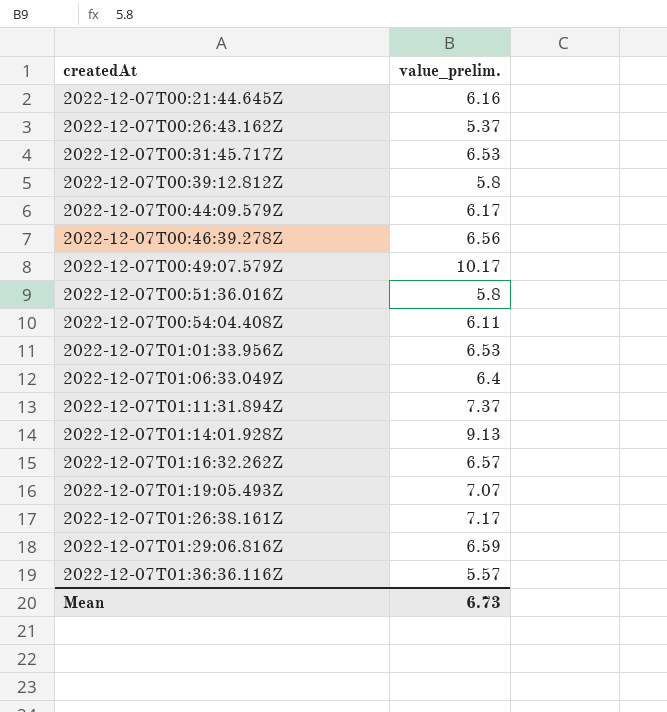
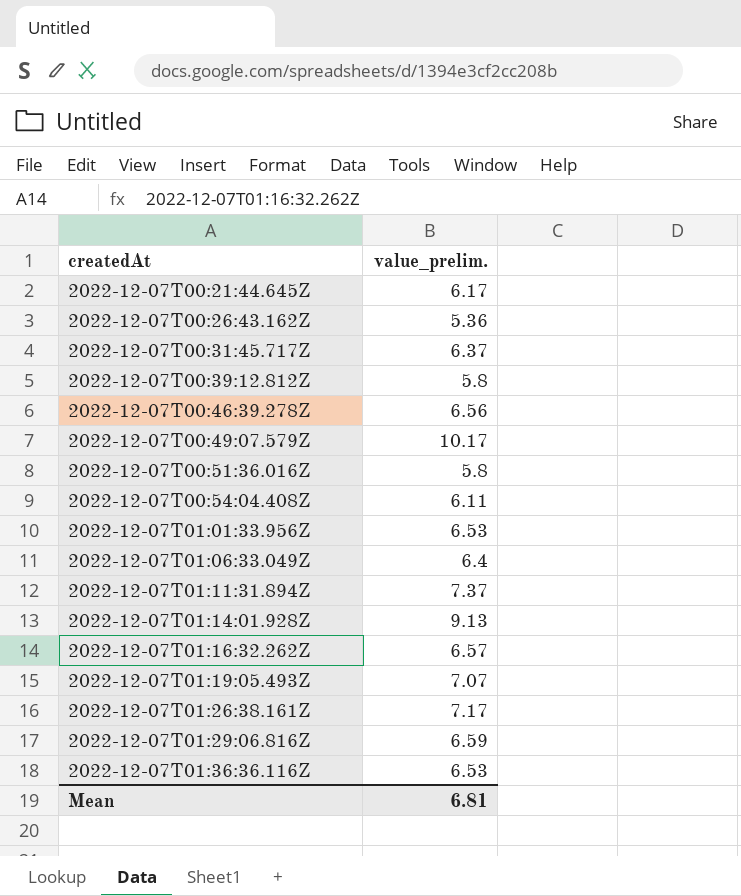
row 2022-12-07T00:44:09.579Z: 6.17 -> none
2022-12-07T00:21:44.645Z | value_prelim.: 6.16 -> 6.17
2022-12-07T00:26:43.162Z | value_prelim.: 5.37 -> 5.36
2022-12-07T00:31:45.717Z | value_prelim.: 6.53 -> 6.37
2022-12-07T01:36:36.116Z | value_prelim.: 5.57 -> 6.53
Mean | value_prelim.: 6.73 -> 6.81

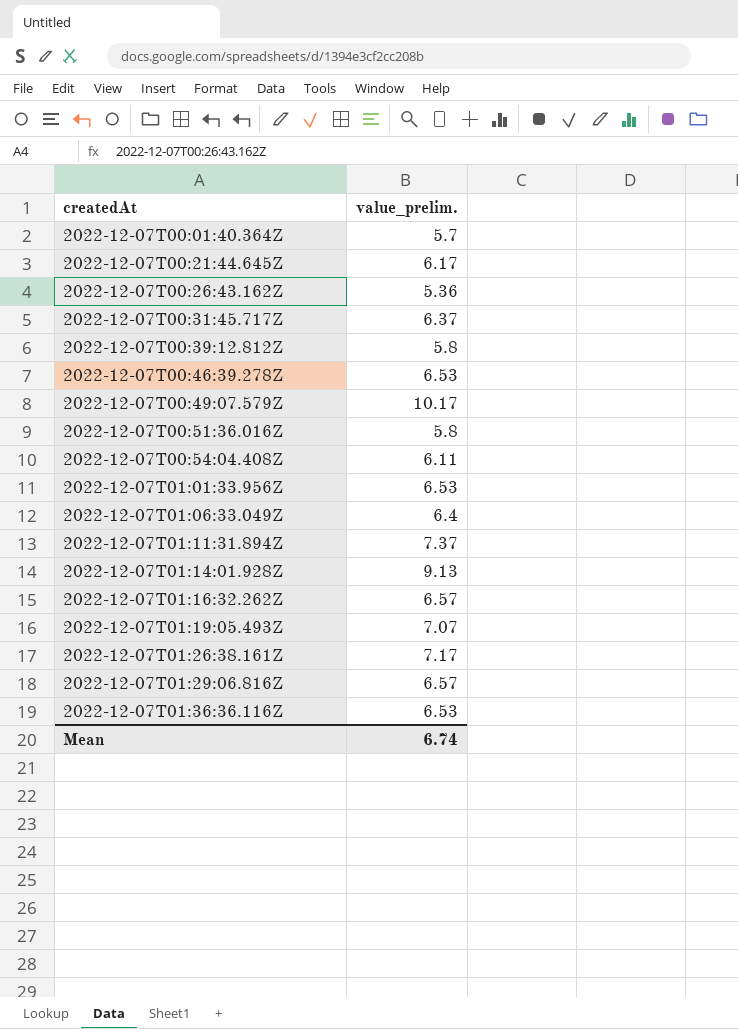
row 2022-12-07T00:01:40.364Z: none -> 5.7
2022-12-07T00:46:39.278Z | value_prelim.: 6.56 -> 6.53
2022-12-07T01:29:06.816Z | value_prelim.: 6.59 -> 6.57
Mean | value_prelim.: 6.81 -> 6.74

